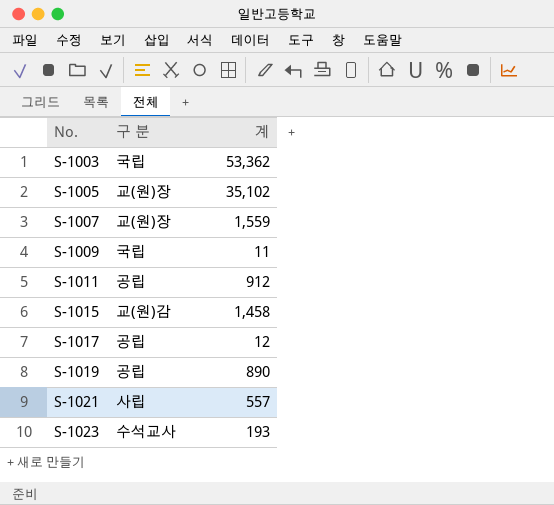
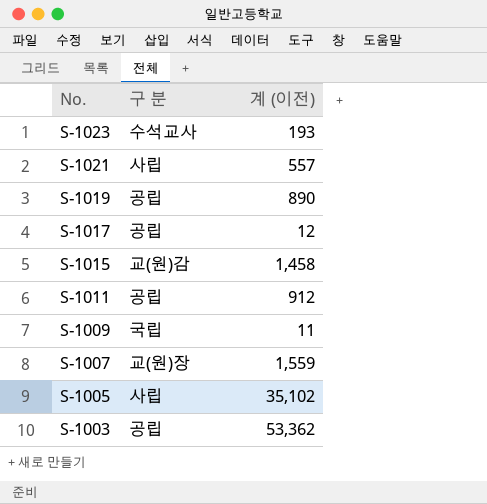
row order: No. ascending -> No. descending
column name: 계 -> 계 (이전)
S-1005 | 구 분: 교(원)장 -> 사립
S-1003 | 구 분: 국립 -> 공립

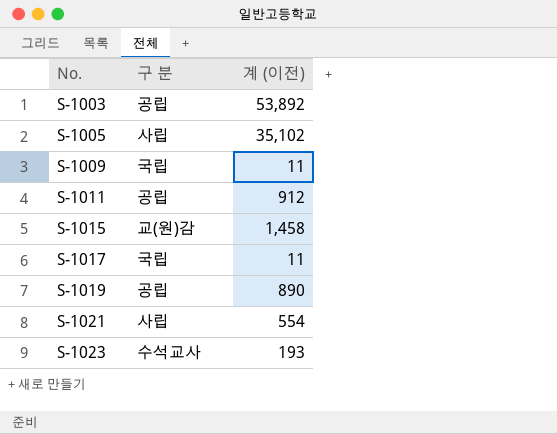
row order: No. descending -> No. ascending
row S-1007: 교(원)장 | 1,559 -> none
S-1003 | 계 (이전): 53,362 -> 53,892
S-1017 | 구 분: 공립 -> 국립
S-1017 | 계 (이전): 12 -> 11
S-1021 | 계 (이전): 557 -> 554

